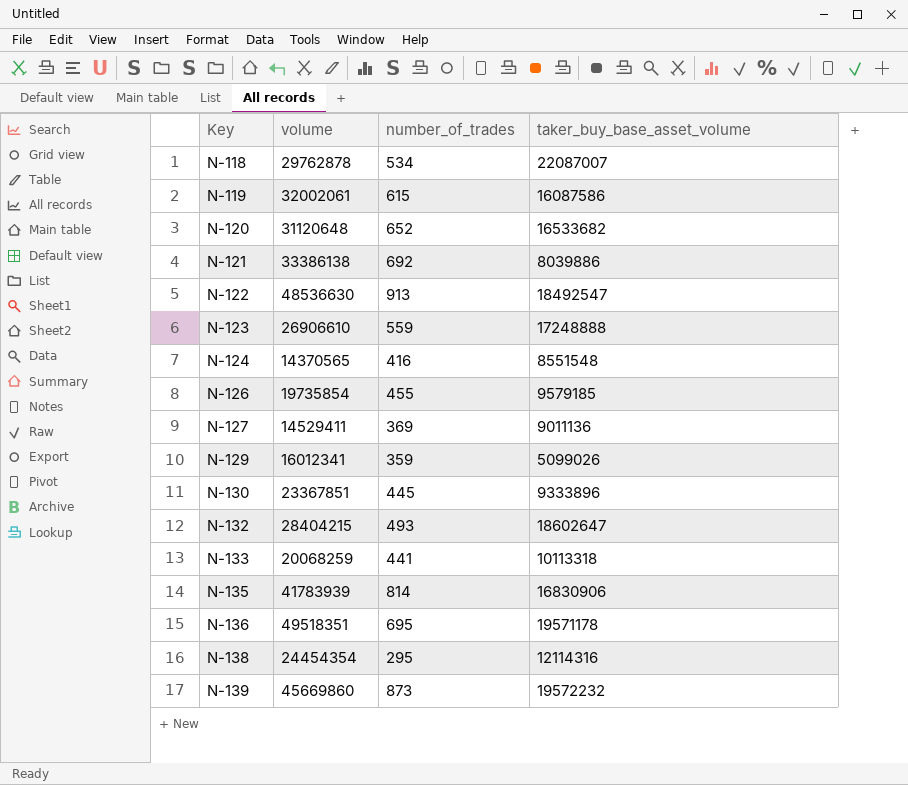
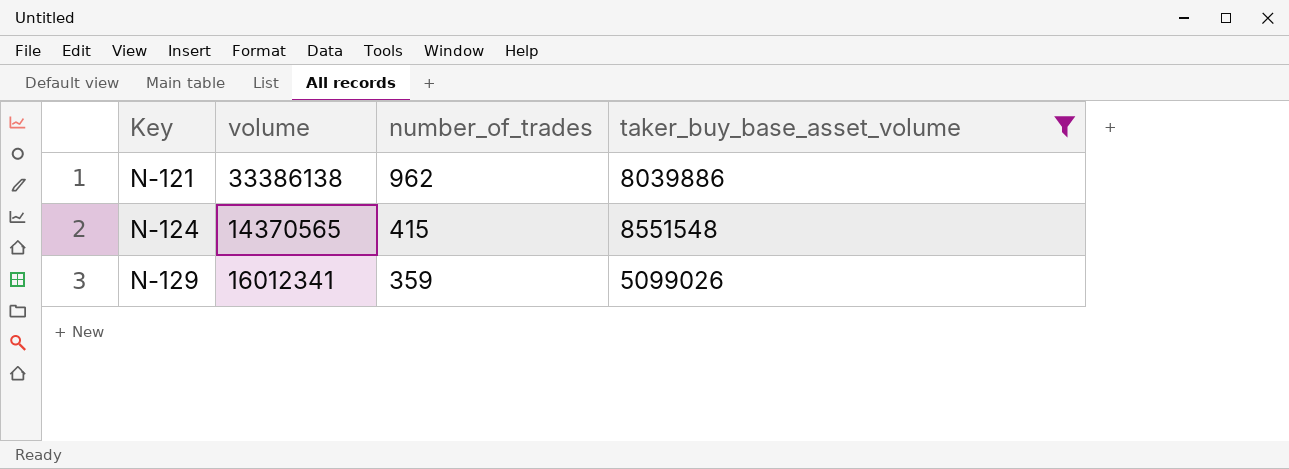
filter: none -> taker_buy_base_asset_volume <= 8551548
N-121 | number_of_trades: 692 -> 962
N-124 | number_of_trades: 416 -> 415

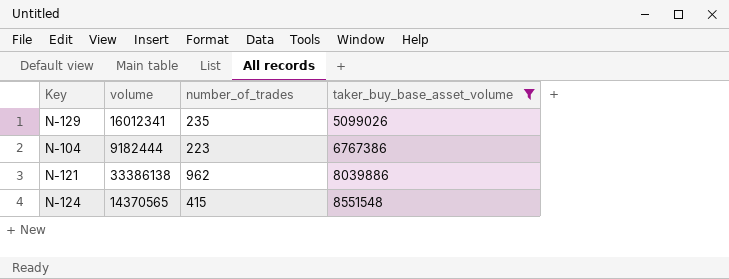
row order: Key ascending -> taker_buy_base_asset_volume ascending
N-129 | number_of_trades: 359 -> 235
row N-104: none -> 9182444 | 223 | 6767386

